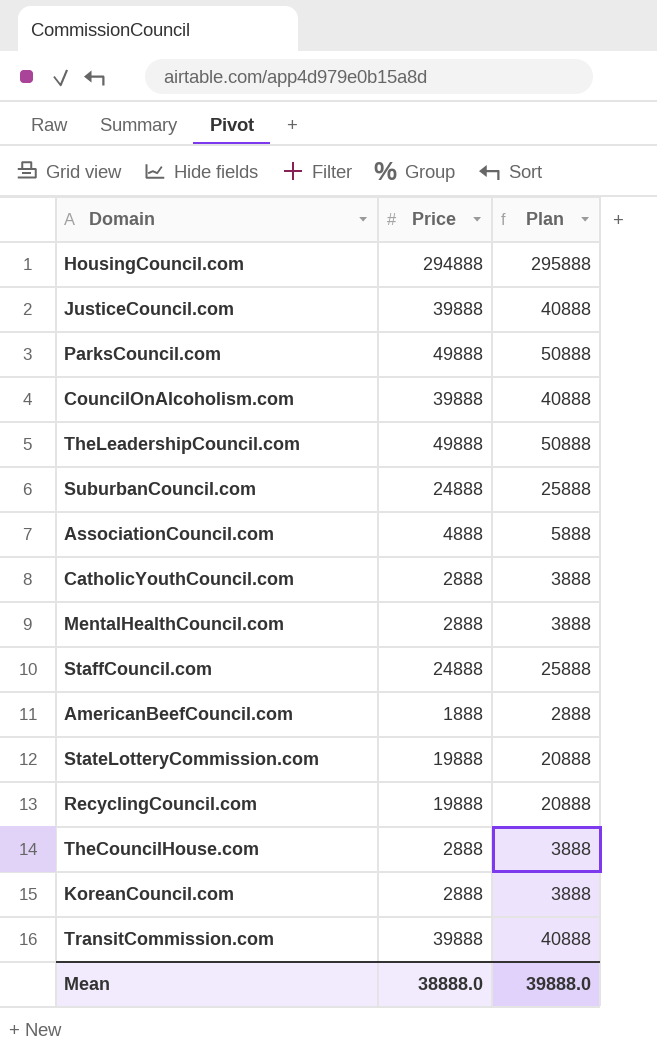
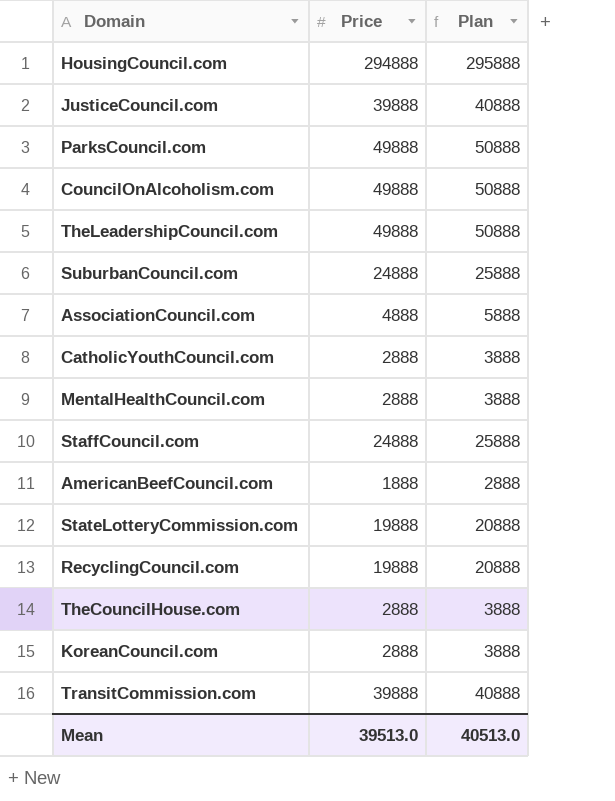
CouncilOnAlcoholism.com | Price: 39888 -> 49888
CouncilOnAlcoholism.com | Plan: 40888 -> 50888
Mean | Price: 38888.0 -> 39513.0
Mean | Plan: 39888.0 -> 40513.0

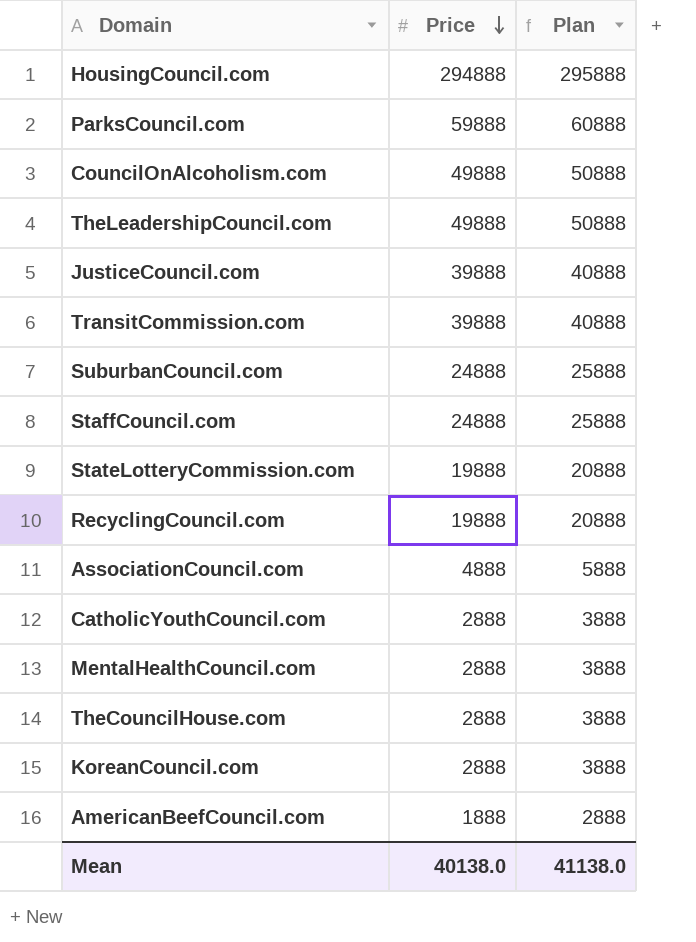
row order: none -> Price descending
ParksCouncil.com | Price: 49888 -> 59888
ParksCouncil.com | Plan: 50888 -> 60888
Mean | Price: 39513.0 -> 40138.0
Mean | Plan: 40513.0 -> 41138.0

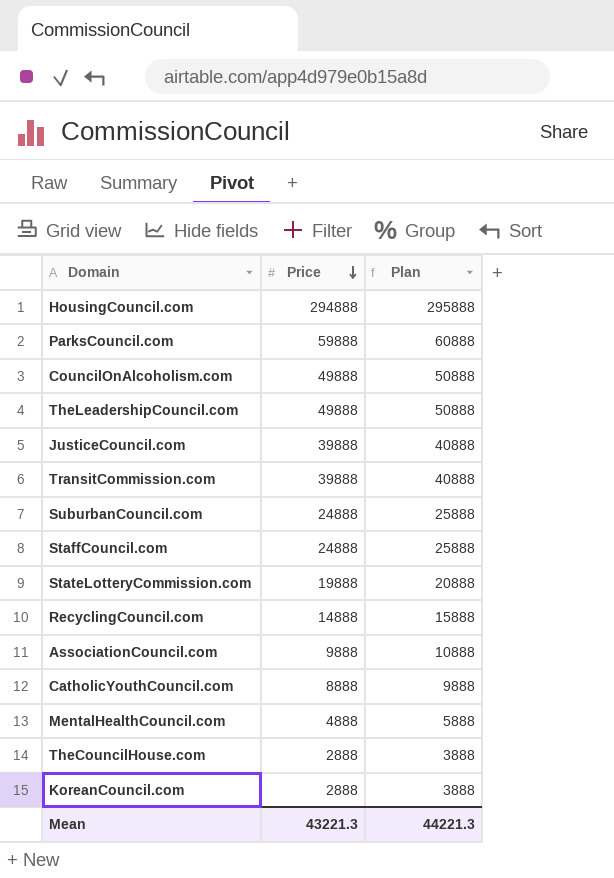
row AmericanBeefCouncil.com: 1888 | 2888 -> none
RecyclingCouncil.com | Price: 19888 -> 14888
RecyclingCouncil.com | Plan: 20888 -> 15888
AssociationCouncil.com | Price: 4888 -> 9888
AssociationCouncil.com | Plan: 5888 -> 10888
CatholicYouthCouncil.com | Price: 2888 -> 8888
CatholicYouthCouncil.com | Plan: 3888 -> 9888
MentalHealthCouncil.com | Price: 2888 -> 4888
MentalHealthCouncil.com | Plan: 3888 -> 5888
Mean | Price: 40138.0 -> 43221.3
Mean | Plan: 41138.0 -> 44221.3

